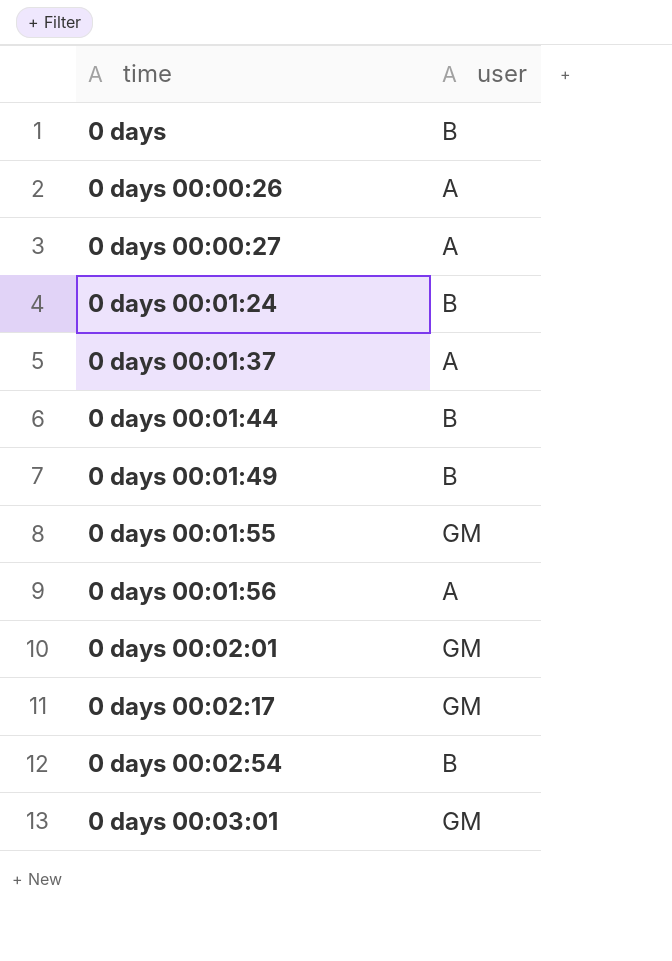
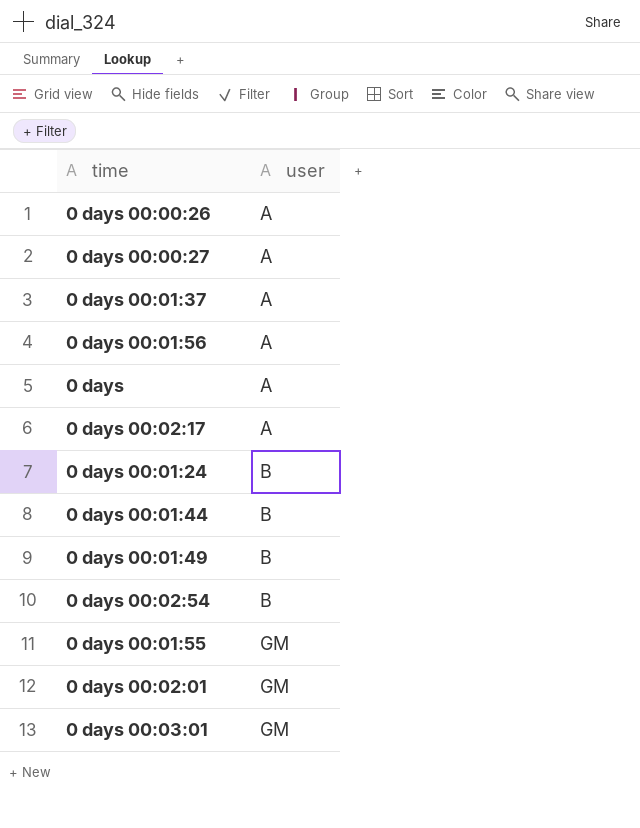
row order: time ascending -> user ascending
0 days | user: B -> A
0 days 00:02:17 | user: GM -> A

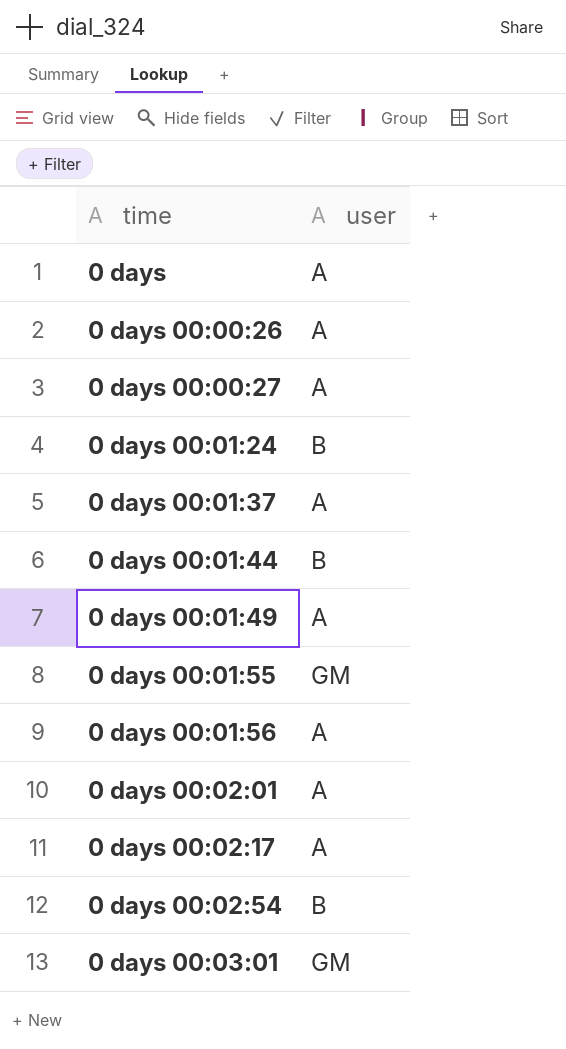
row order: user ascending -> time ascending
0 days 00:01:49 | user: B -> A
0 days 00:02:01 | user: GM -> A

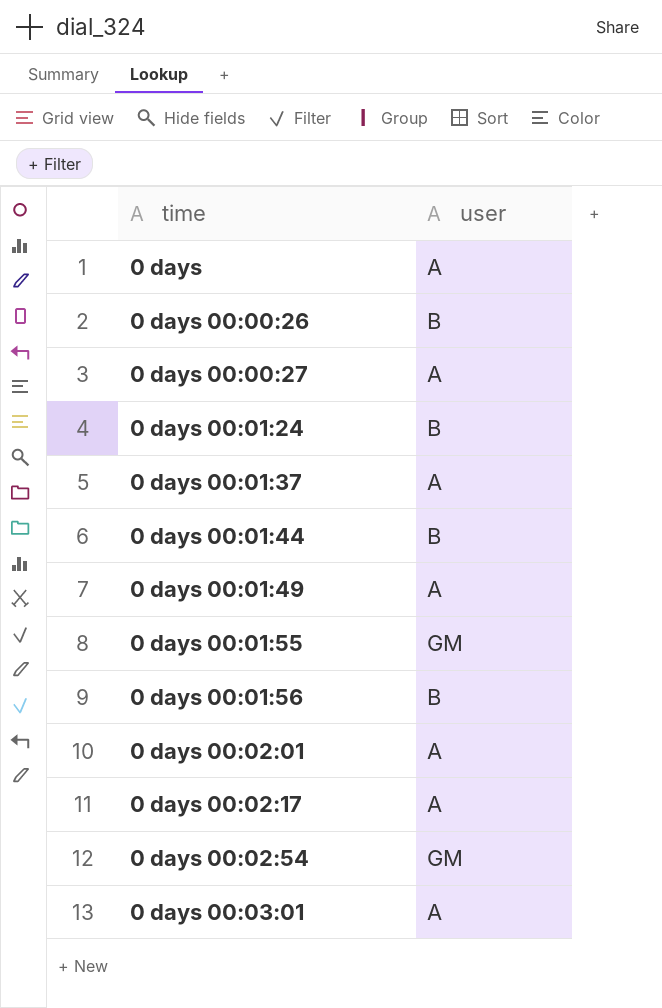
0 days 00:00:26 | user: A -> B
0 days 00:01:56 | user: A -> B
0 days 00:02:54 | user: B -> GM
0 days 00:03:01 | user: GM -> A

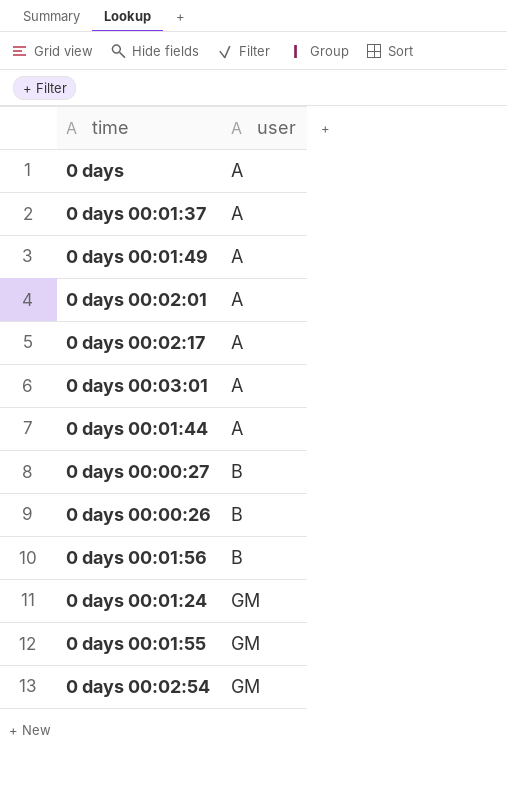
row order: time ascending -> user ascending
0 days 00:01:44 | user: B -> A
0 days 00:00:27 | user: A -> B
0 days 00:01:24 | user: B -> GM

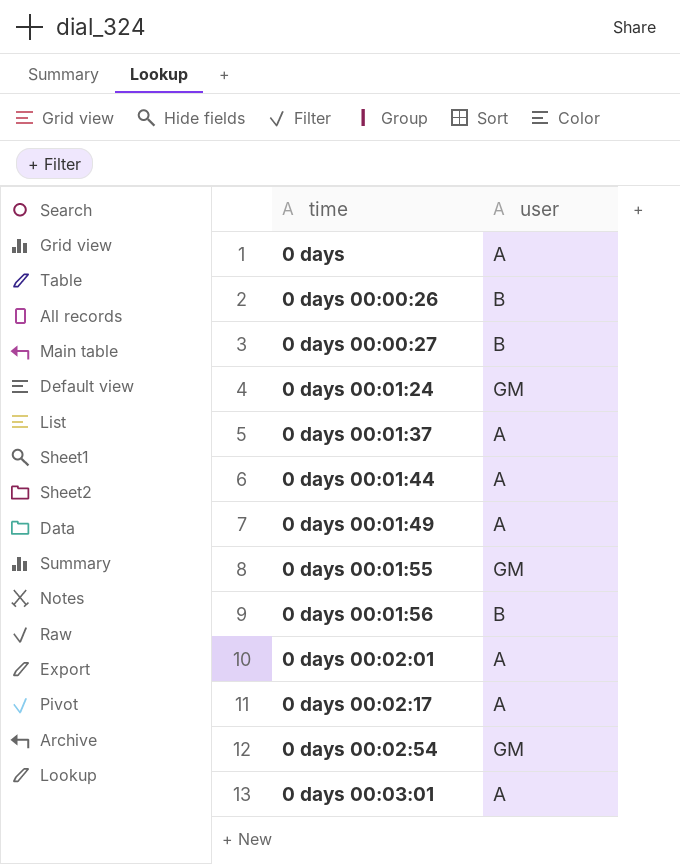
row order: user ascending -> time ascending

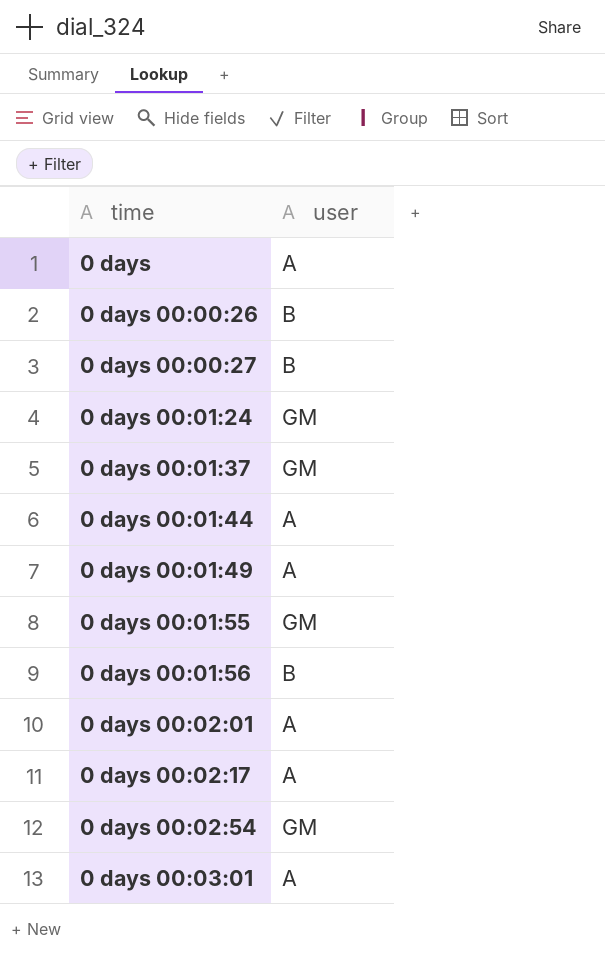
0 days 00:01:37 | user: A -> GM

